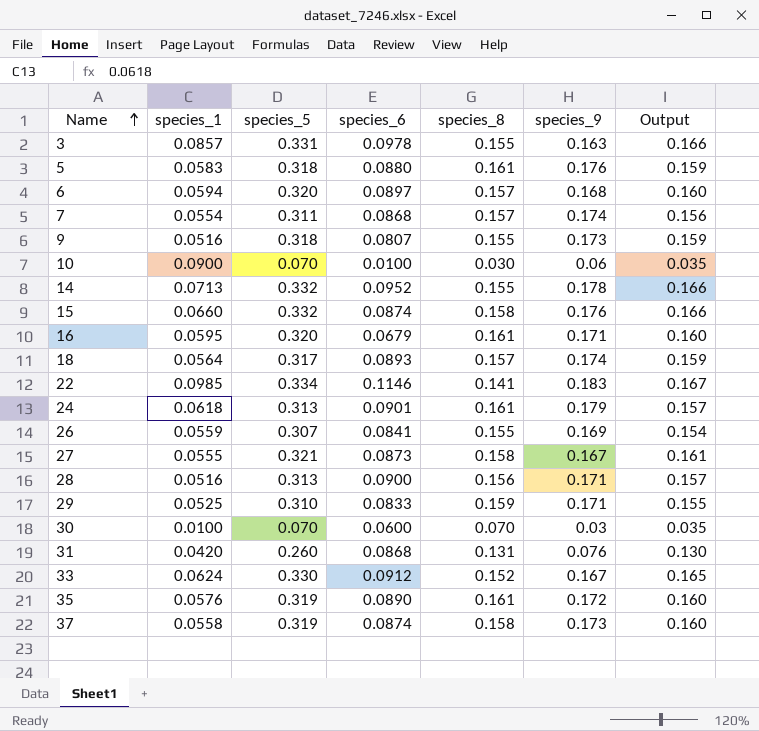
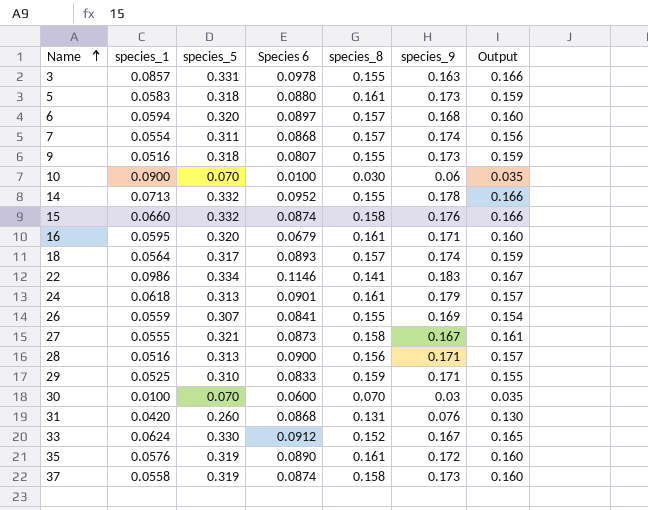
column name: species_6 -> Species 6
5 | species_9: 0.176 -> 0.173
22 | species_1: 0.0985 -> 0.0986

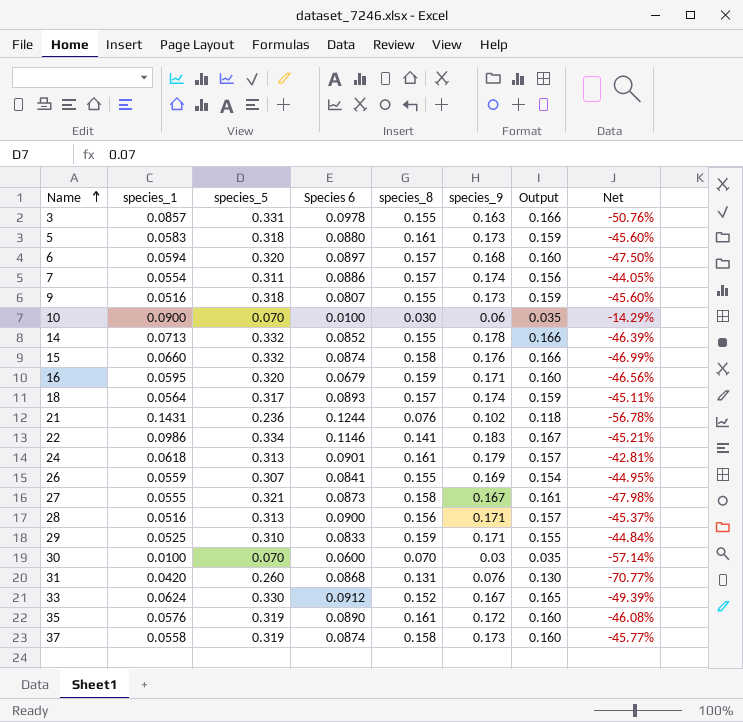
column Net | formula: none -> ([species_9] - [species_5]) / [species_5]
7 | Species 6: 0.0868 -> 0.0886
14 | Species 6: 0.0952 -> 0.0852
16 | species_8: 0.161 -> 0.159
row 21: none -> 0.1431 | 0.236 | 0.1244 | 0.076 | 0.102 | 0.118 | -56.78%

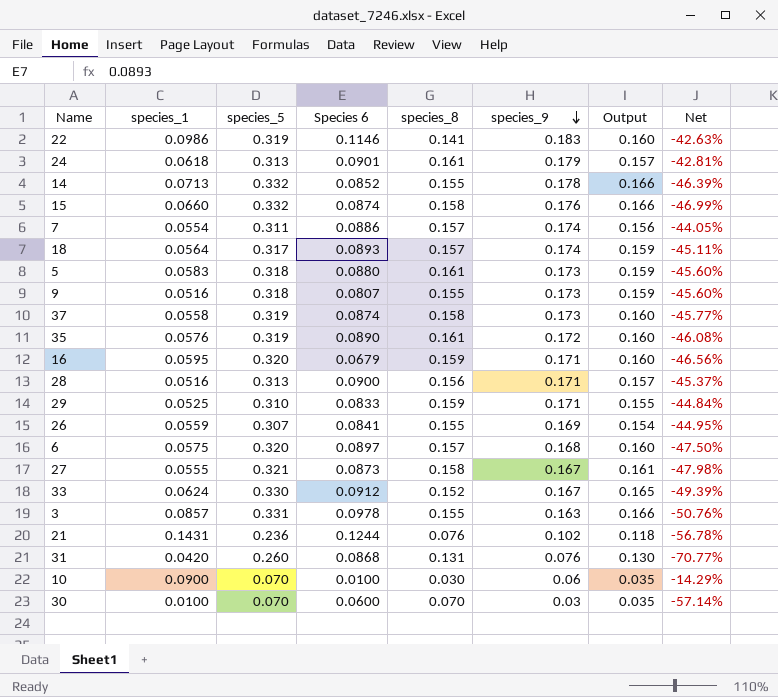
row order: Name ascending -> species_9 descending
22 | species_5: 0.334 -> 0.319
22 | Output: 0.167 -> 0.160
22 | Net: -45.21% -> -42.63%
6 | species_1: 0.0594 -> 0.0575

